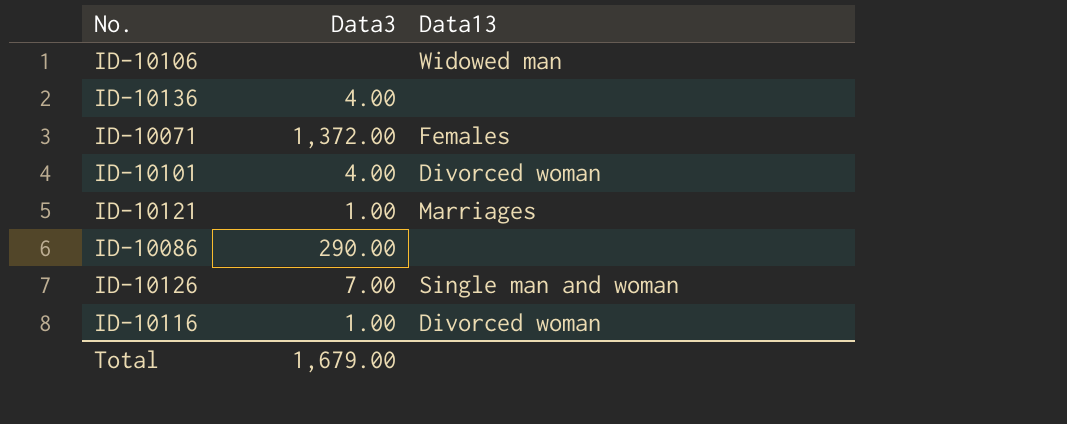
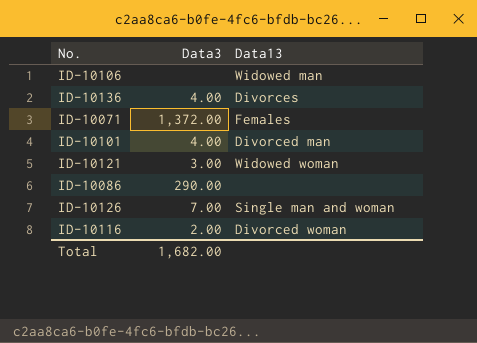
ID-10136 | Data13: none -> Divorces
ID-10101 | Data13: Divorced woman -> Divorced man
ID-10121 | Data3: 1.00 -> 3.00
ID-10121 | Data13: Marriages -> Widowed woman
ID-10116 | Data3: 1.00 -> 2.00
Total | Data3: 1,679.00 -> 1,682.00

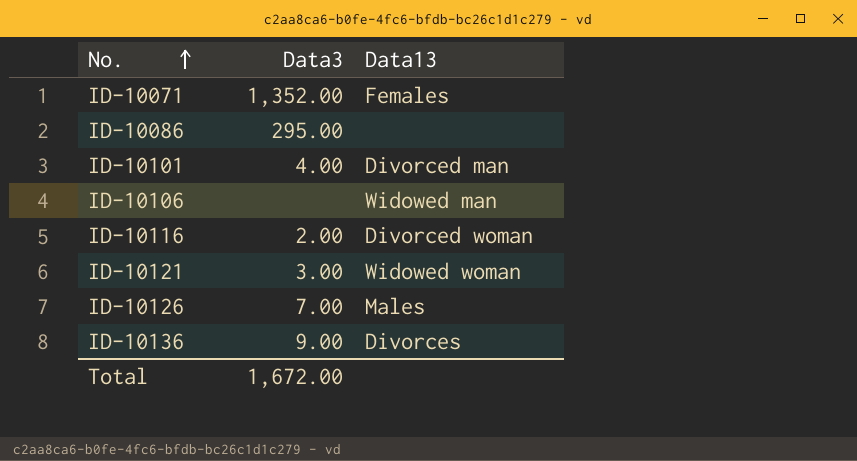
row order: none -> No. ascending
ID-10071 | Data3: 1,372.00 -> 1,352.00
ID-10086 | Data3: 290.00 -> 295.00
ID-10126 | Data13: Single man and woman -> Males
ID-10136 | Data3: 4.00 -> 9.00
Total | Data3: 1,682.00 -> 1,672.00

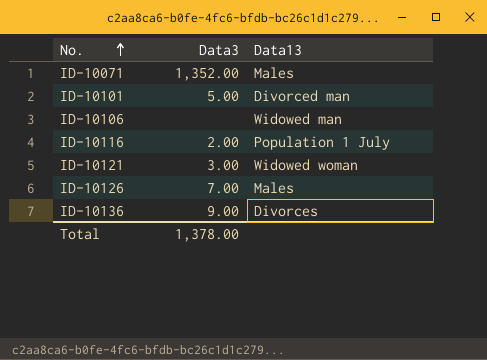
row ID-10086: 295.00 | none -> none
ID-10071 | Data13: Females -> Males
ID-10101 | Data3: 4.00 -> 5.00
ID-10116 | Data13: Divorced woman -> Population 1 July
Total | Data3: 1,672.00 -> 1,378.00

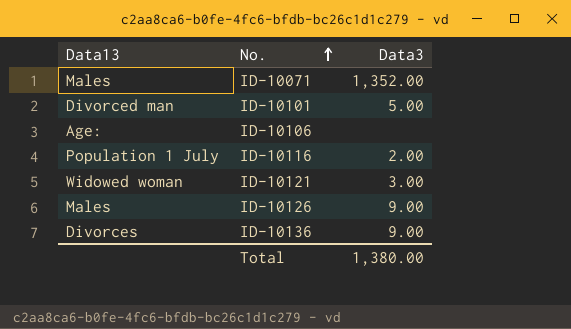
column Data13 | position: 3 -> 1
ID-10106 | Data13: Widowed man -> Age:
ID-10126 | Data3: 7.00 -> 9.00
Total | Data3: 1,378.00 -> 1,380.00

